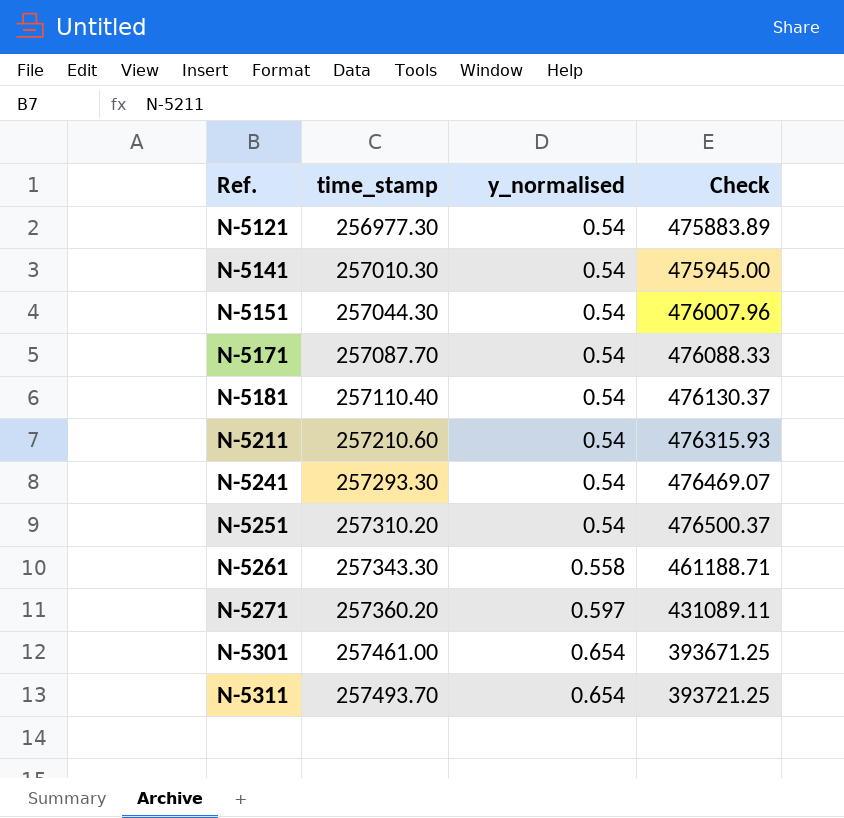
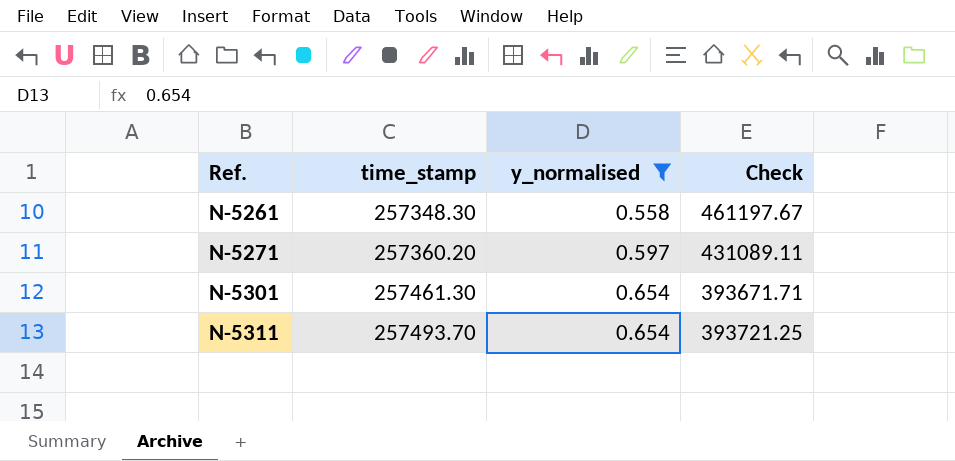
filter: none -> y_normalised != 0.54
N-5261 | time_stamp: 257343.30 -> 257348.30
N-5261 | Check: 461188.71 -> 461197.67
N-5301 | time_stamp: 257461.00 -> 257461.30
N-5301 | Check: 393671.25 -> 393671.71

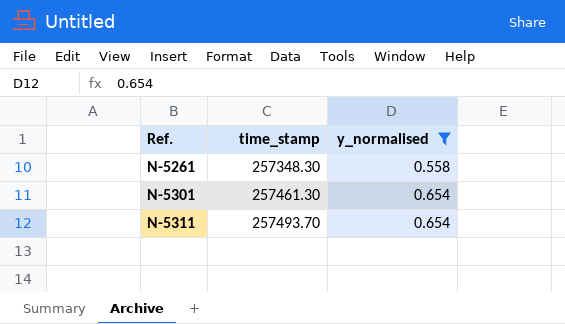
column Check | formula: [time_stamp] / [y_normalised] -> none
row N-5271: 257360.20 | 0.597 | 431089.11 -> none

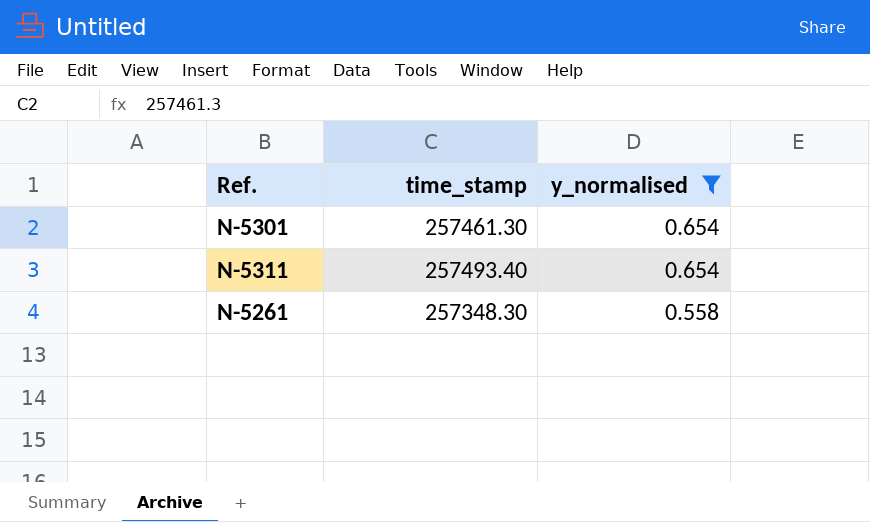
row order: Ref. ascending -> y_normalised descending
N-5311 | time_stamp: 257493.70 -> 257493.40

